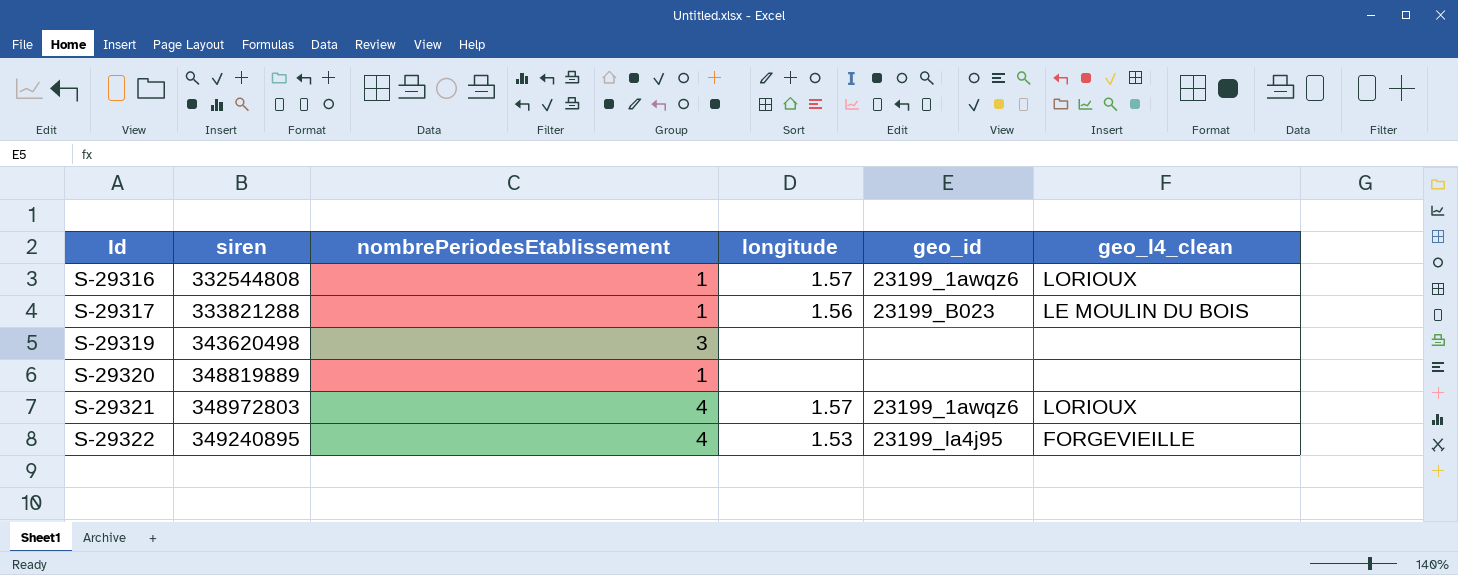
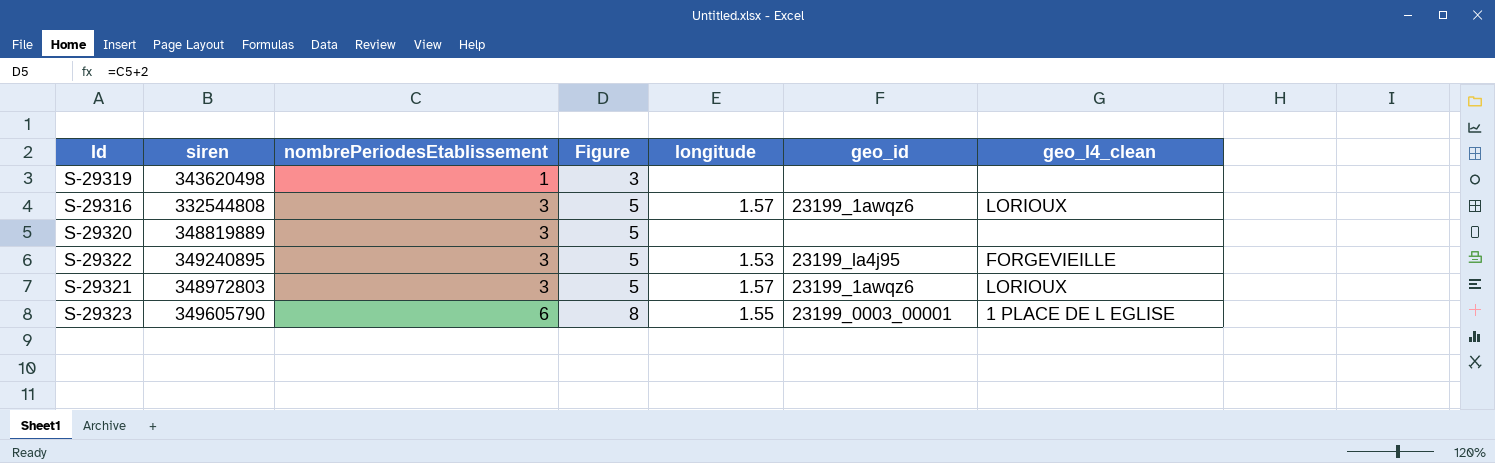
row order: Id ascending -> nombrePeriodesEtablissement ascending
column Figure | formula: none -> [nombrePeriodesEtablissement] + 2
row S-29317: 333821288 | 1 | 1.56 | 23199_B023 | LE MOULIN DU BOIS -> none
S-29319 | nombrePeriodesEtablissement: 3 -> 1
S-29316 | nombrePeriodesEtablissement: 1 -> 3
S-29320 | nombrePeriodesEtablissement: 1 -> 3
S-29322 | nombrePeriodesEtablissement: 4 -> 3
S-29321 | nombrePeriodesEtablissement: 4 -> 3
row S-29323: none -> 349605790 | 6 | 8 | 1.55 | 23199_0003_00001 | 1 PLACE DE L EGLISE

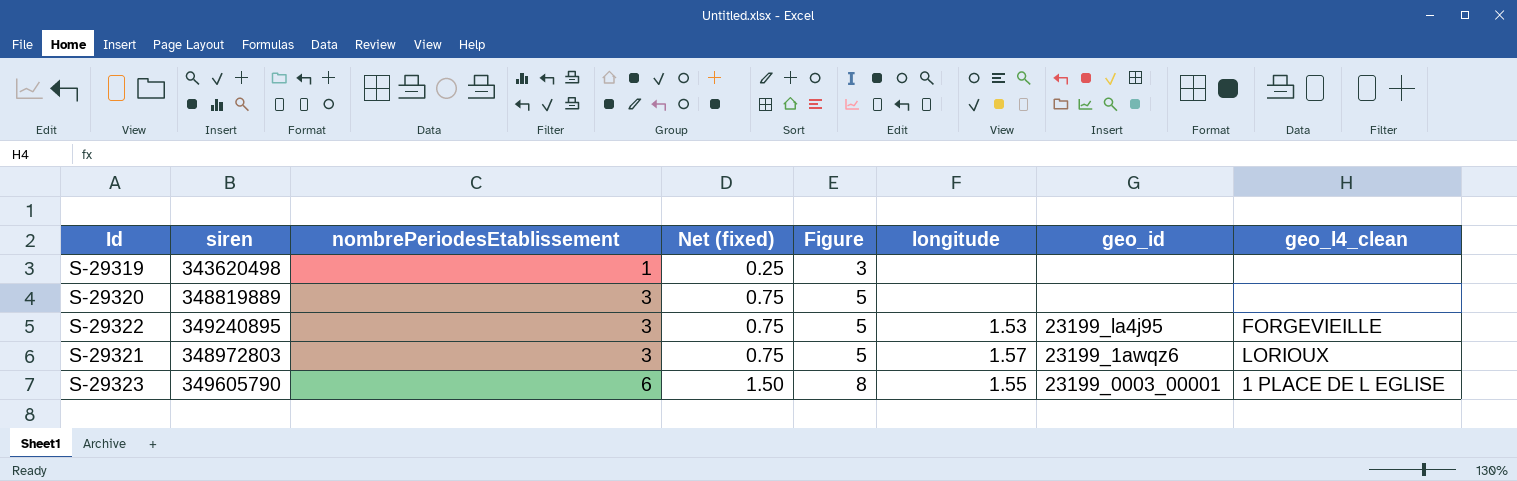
column Net (fixed) | formula: none -> [nombrePeriodesEtablissement] * 0.25
row S-29316: 332544808 | 3 | 5 | 1.57 | 23199_1awqz6 | LORIOUX -> none

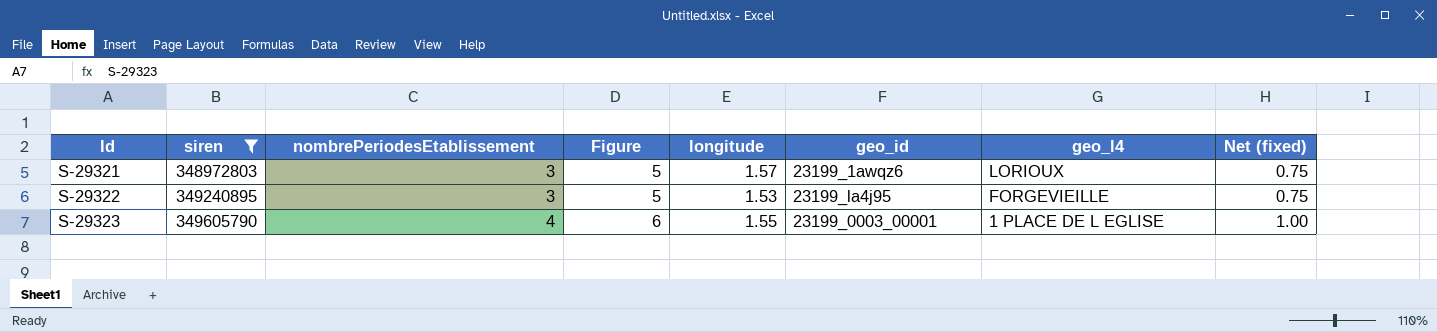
filter: none -> siren >= 348972803
row order: nombrePeriodesEtablissement ascending -> Id ascending
column name: geo_l4_clean -> geo_l4
column Net (fixed) | position: 4 -> 8
S-29323 | nombrePeriodesEtablissement: 6 -> 4
S-29323 | Figure: 8 -> 6
S-29323 | Net (fixed): 1.50 -> 1.00

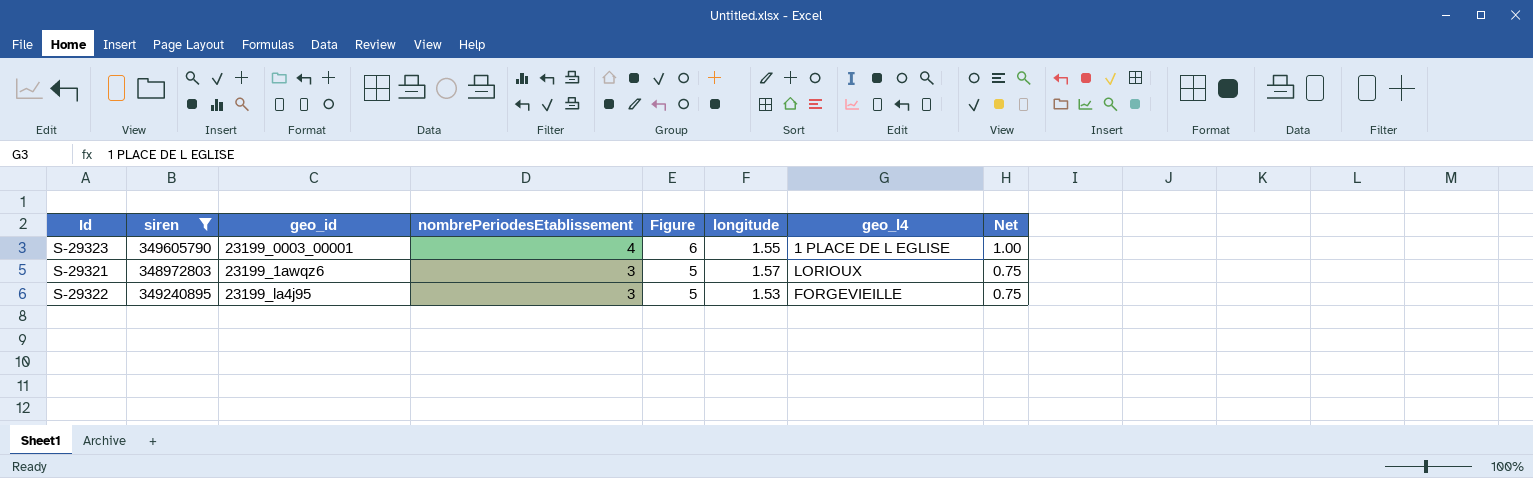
row order: Id ascending -> nombrePeriodesEtablissement descending
column geo_id | position: 6 -> 3
column name: Net (fixed) -> Net

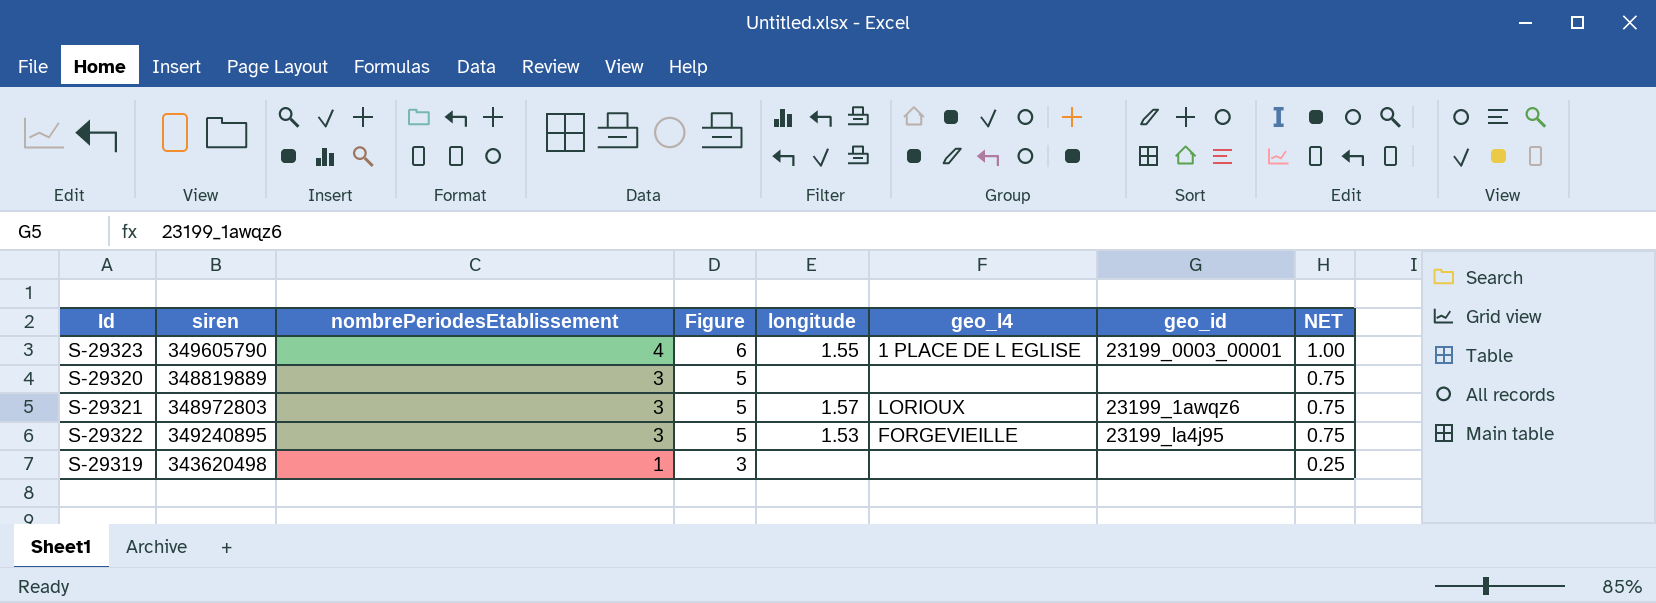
filter: siren >= 348972803 -> none
column geo_id | position: 3 -> 7
column name: Net -> NET

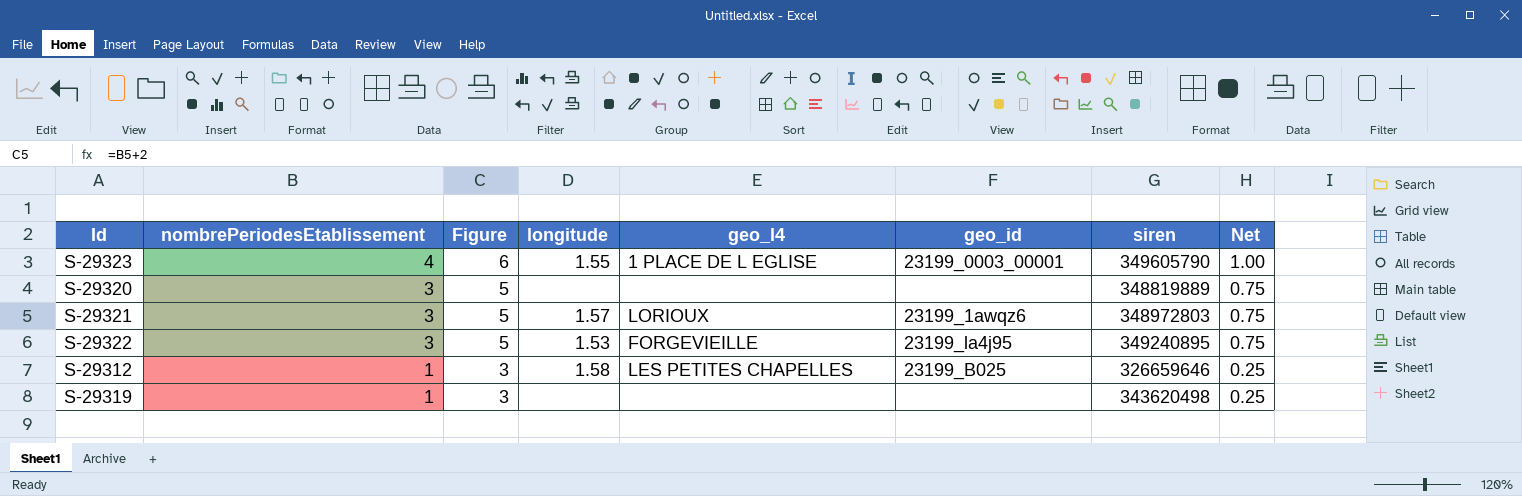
column siren | position: 2 -> 7
column name: NET -> Net
row S-29312: none -> 1 | 3 | 1.58 | LES PETITES CHAPELLES | 23199_B025 | 326659646 | 0.25

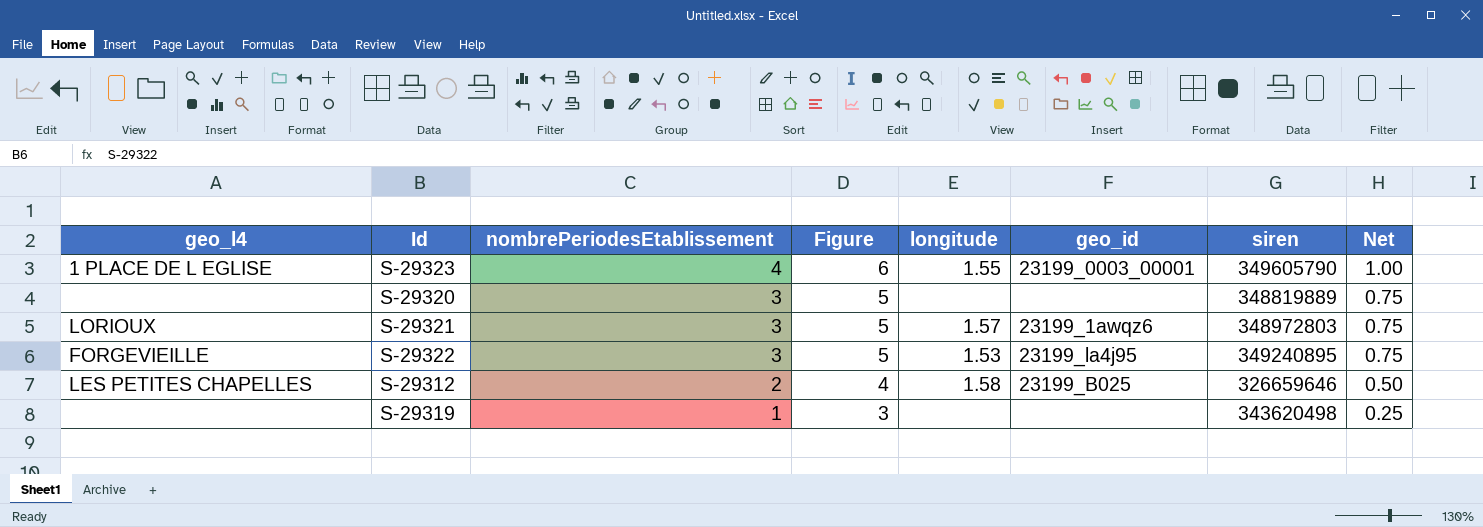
column geo_l4 | position: 5 -> 1
S-29312 | nombrePeriodesEtablissement: 1 -> 2
S-29312 | Figure: 3 -> 4
S-29312 | Net: 0.25 -> 0.50

